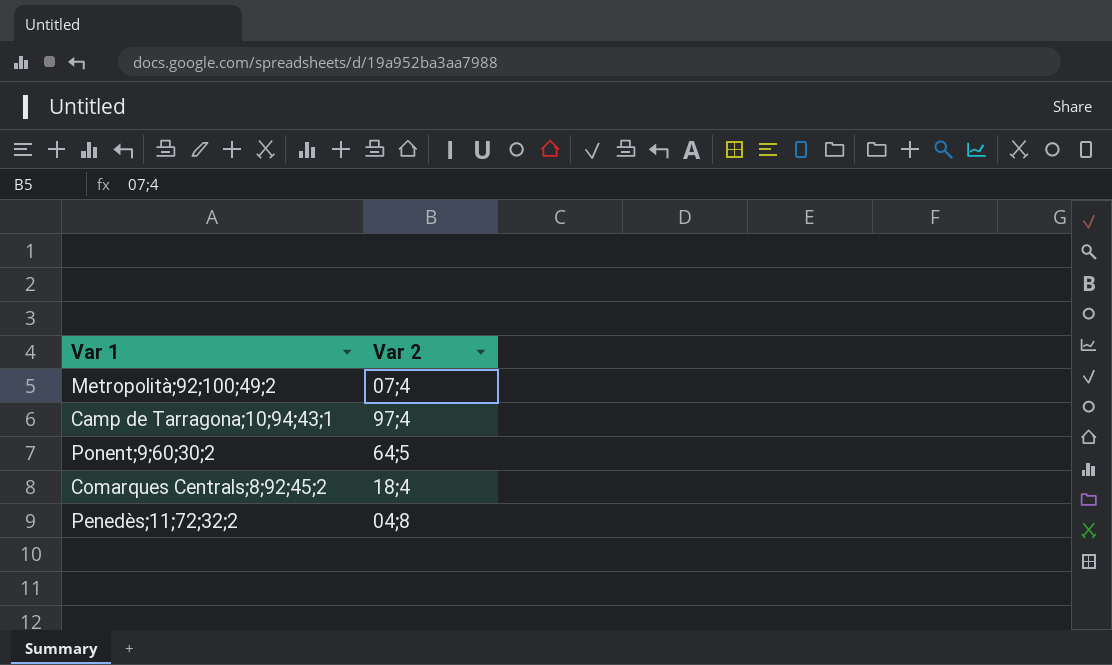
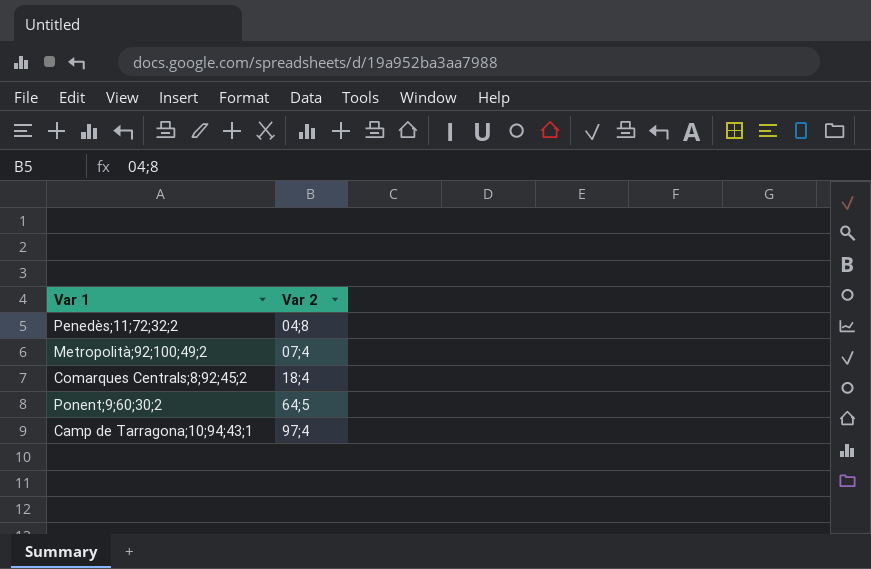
row order: none -> Var 2 ascending

